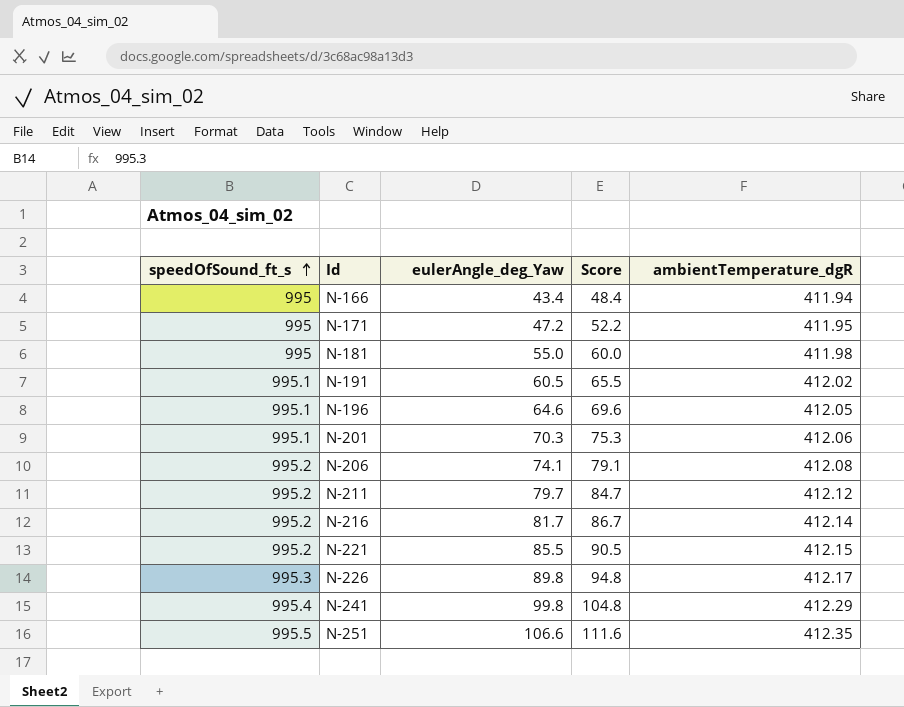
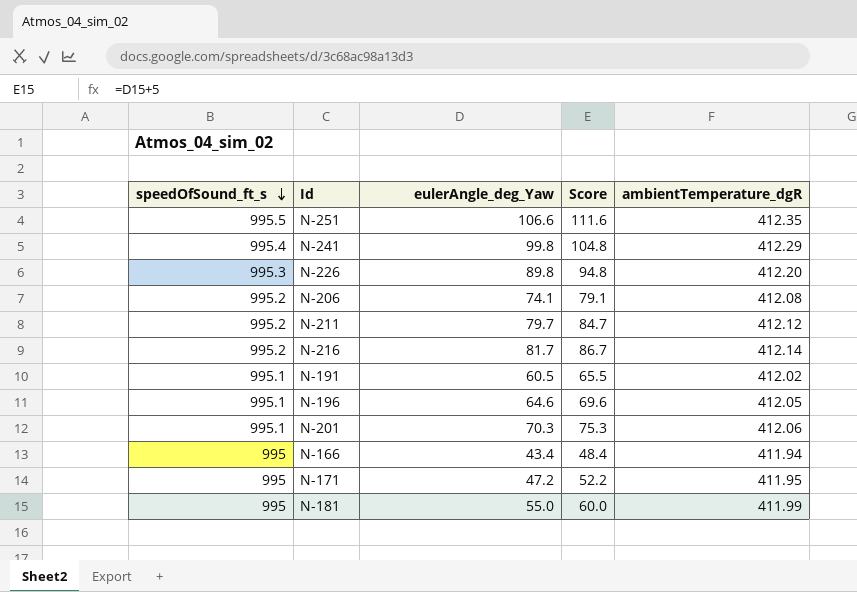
row order: speedOfSound_ft_s ascending -> speedOfSound_ft_s descending
row N-221: 995.2 | 85.5 | 90.5 | 412.15 -> none
N-226 | ambientTemperature_dgR: 412.17 -> 412.20
N-181 | ambientTemperature_dgR: 411.98 -> 411.99

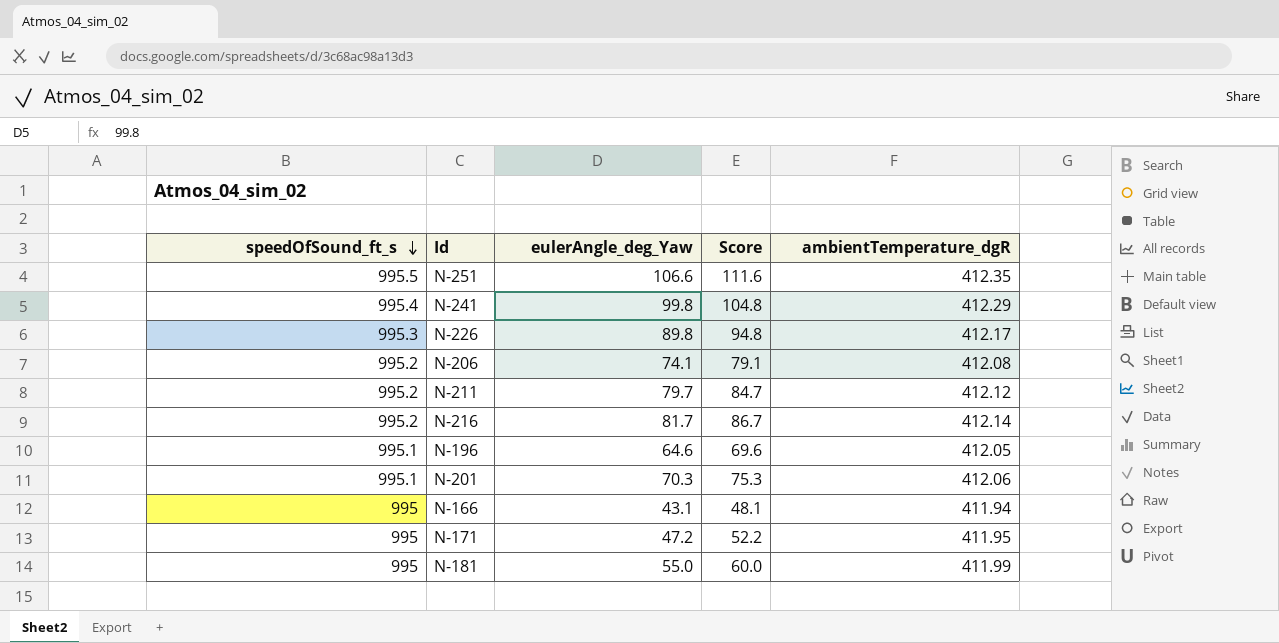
row N-191: 995.1 | 60.5 | 65.5 | 412.02 -> none
N-226 | ambientTemperature_dgR: 412.20 -> 412.17
N-166 | eulerAngle_deg_Yaw: 43.4 -> 43.1
N-166 | Score: 48.4 -> 48.1

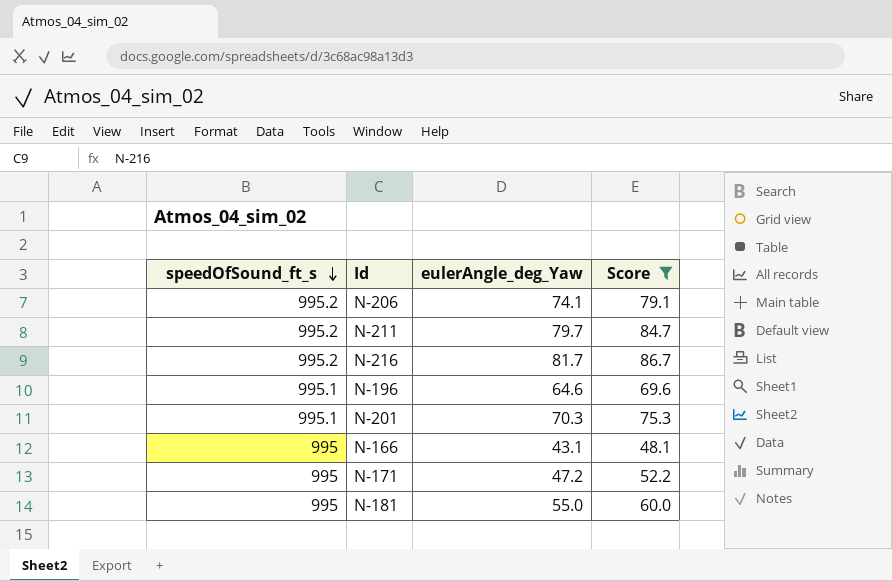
filter: none -> Score <= 86.7
column ambientTemperature_dgR | position: 5 -> none

